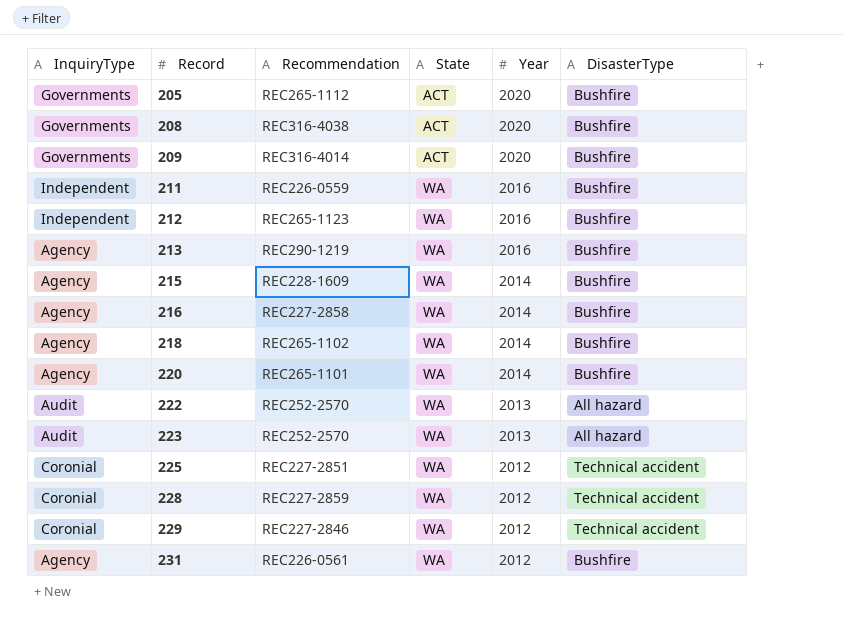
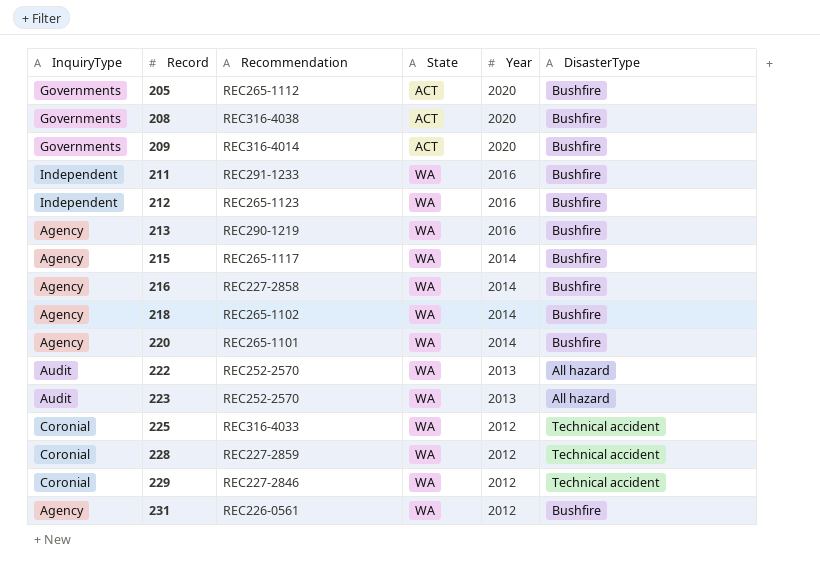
211 | Recommendation: REC226-0559 -> REC291-1233
215 | Recommendation: REC228-1609 -> REC265-1117
225 | Recommendation: REC227-2851 -> REC316-4033

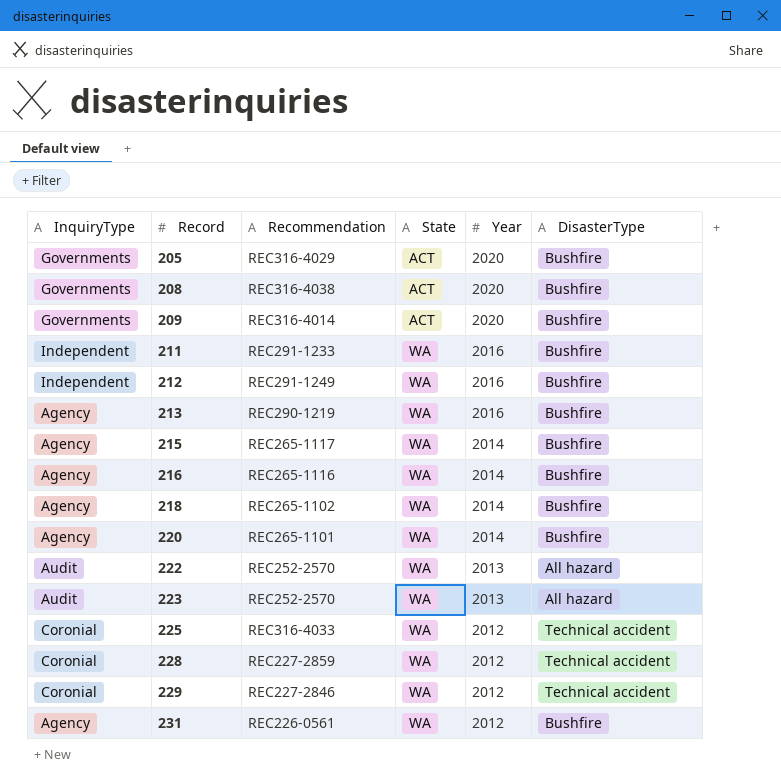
205 | Recommendation: REC265-1112 -> REC316-4029
212 | Recommendation: REC265-1123 -> REC291-1249
216 | Recommendation: REC227-2858 -> REC265-1116

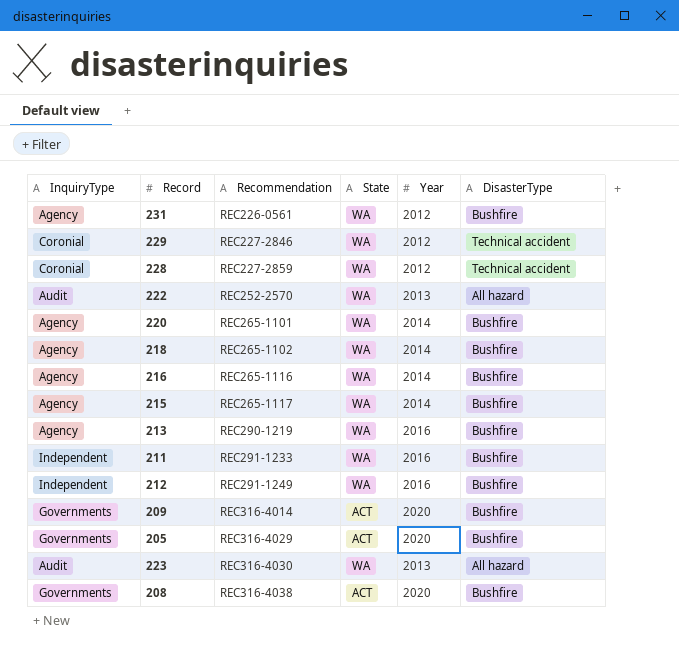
row order: Record ascending -> Recommendation ascending
row 225: Coronial | REC316-4033 | WA | 2012 | Technical accident -> none
223 | Recommendation: REC252-2570 -> REC316-4030

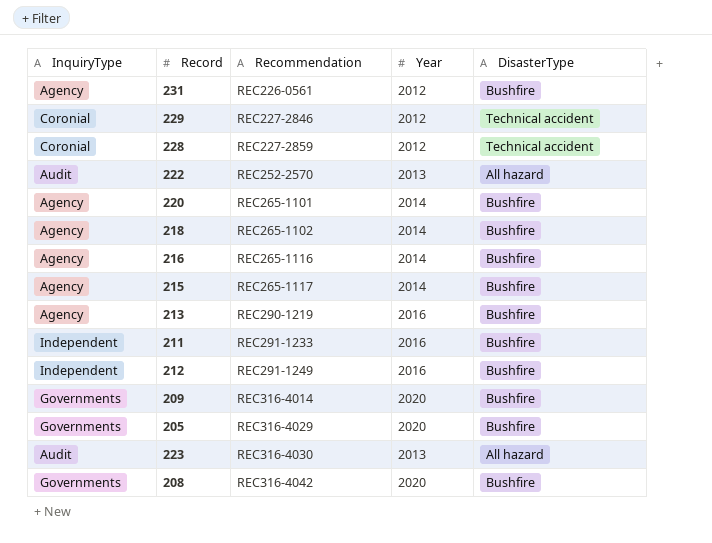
column State | position: 4 -> none
208 | Recommendation: REC316-4038 -> REC316-4042

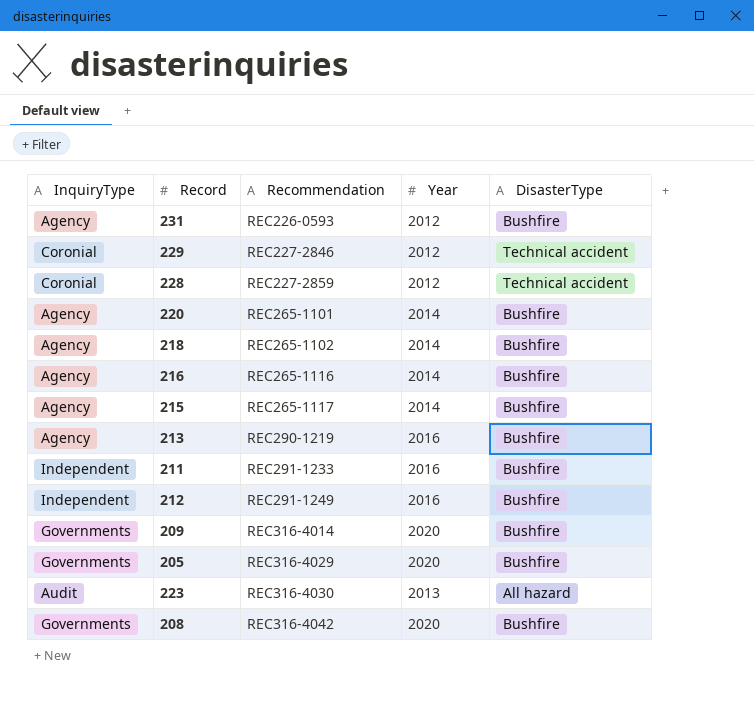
row 222: Audit | REC252-2570 | 2013 | All hazard -> none
231 | Recommendation: REC226-0561 -> REC226-0593

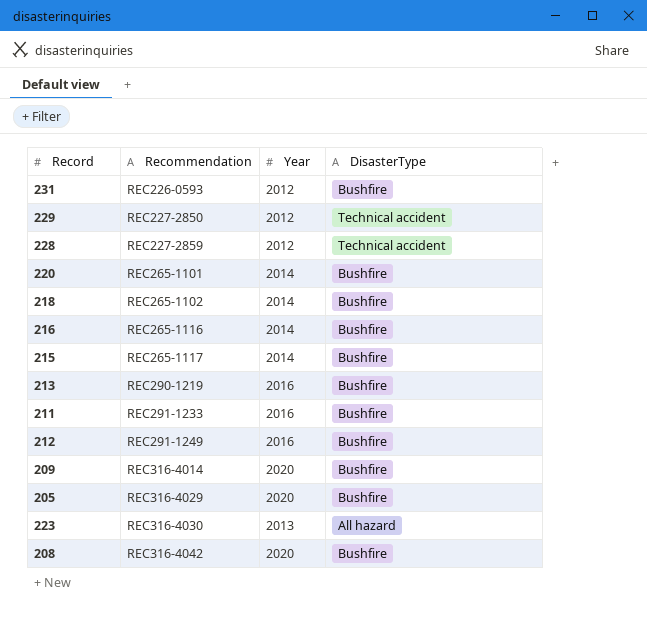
column InquiryType | position: 1 -> none
229 | Recommendation: REC227-2846 -> REC227-2850

